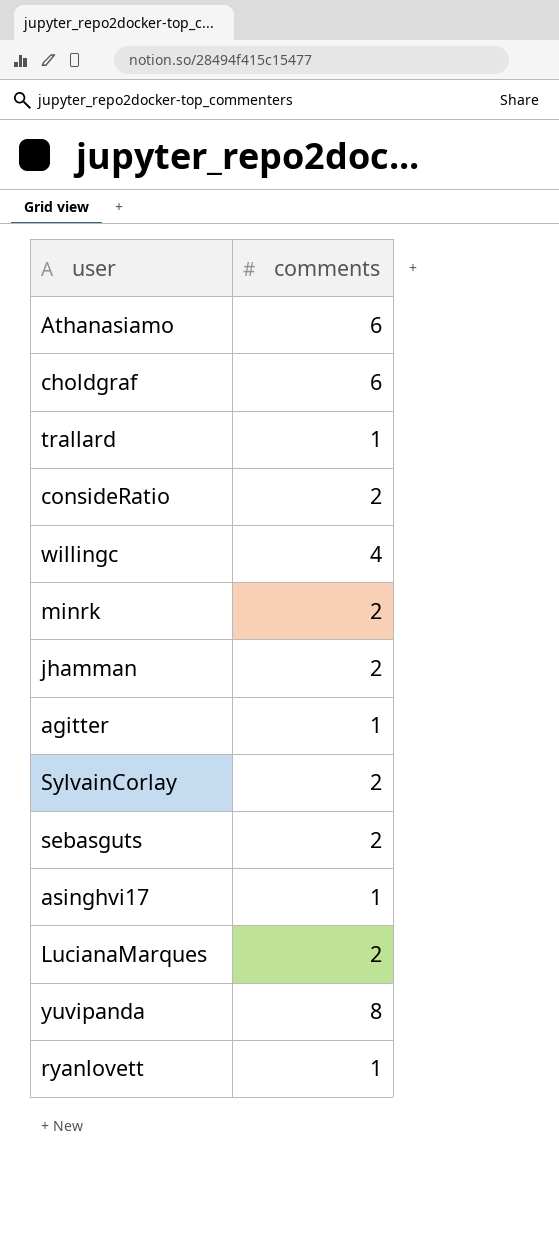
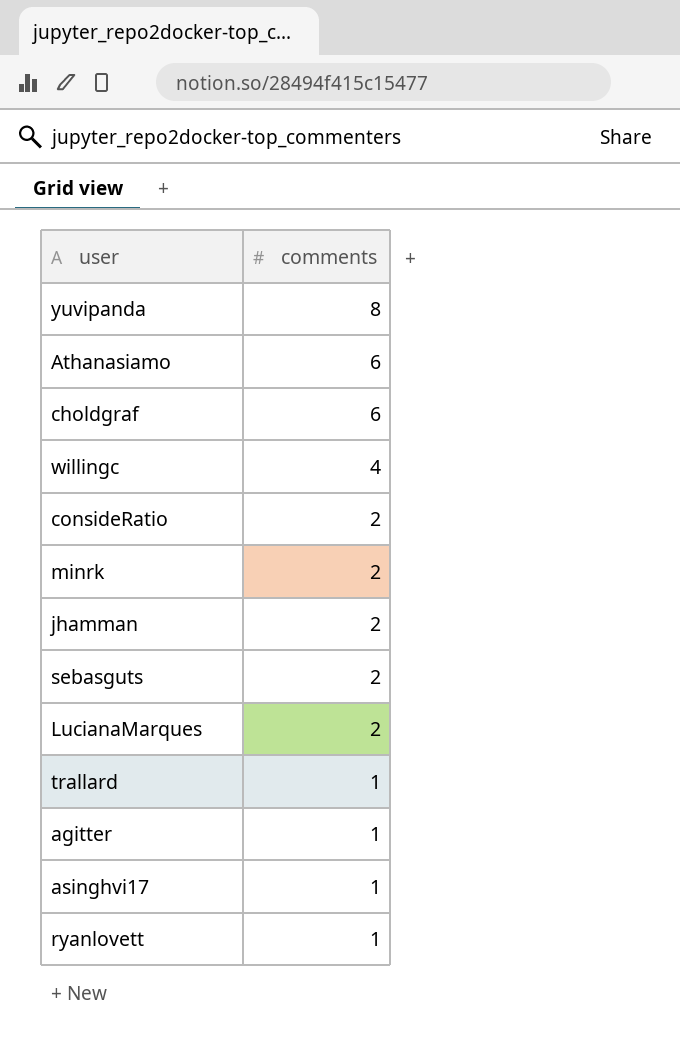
row order: none -> comments descending
row SylvainCorlay: 2 -> none

